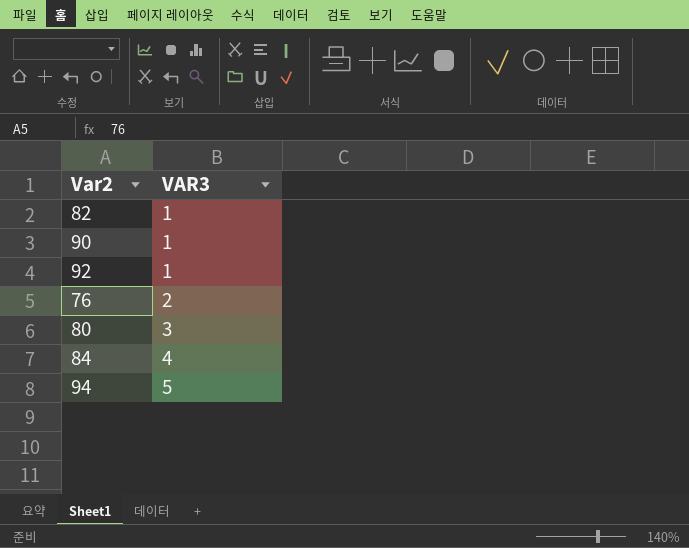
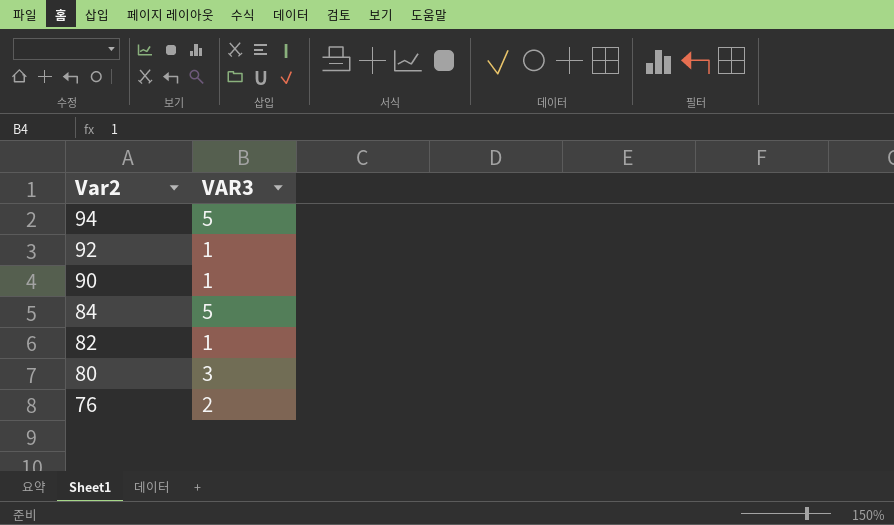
row order: VAR3 ascending -> Var2 descending
84 | VAR3: 4 -> 5

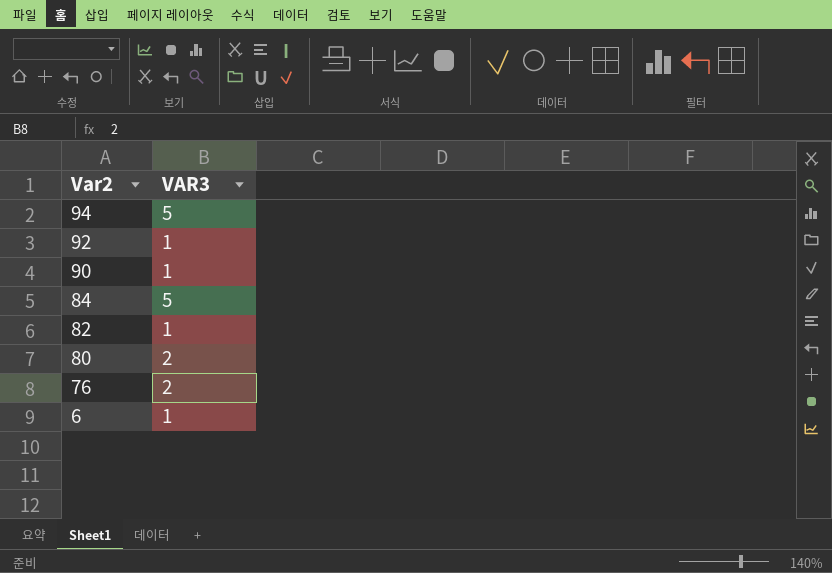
80 | VAR3: 3 -> 2
row 6: none -> 1

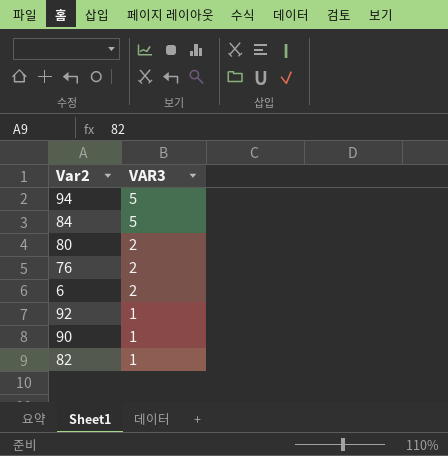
row order: Var2 descending -> VAR3 descending
6 | VAR3: 1 -> 2

